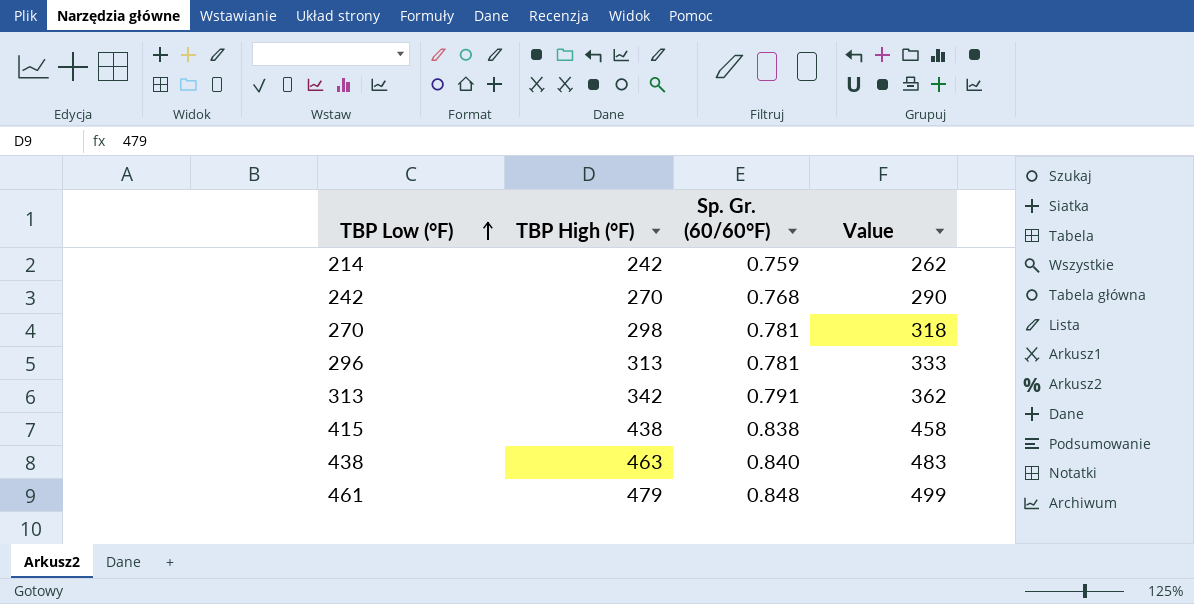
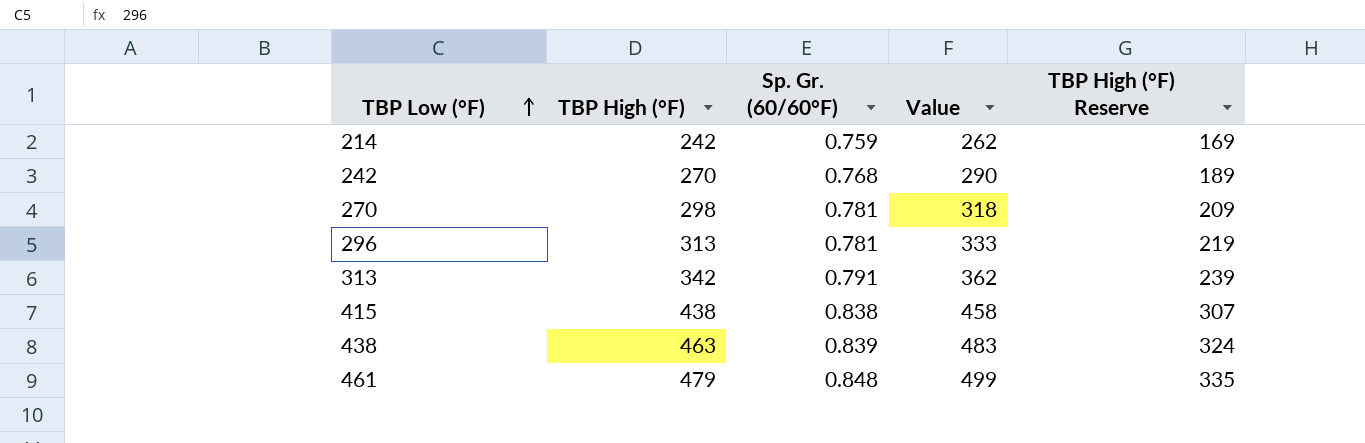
column TBP High (°F) Reserve | formula: none -> [TBP High (°F)] * 0.7
438 | Sp. Gr. (60/60°F): 0.840 -> 0.839

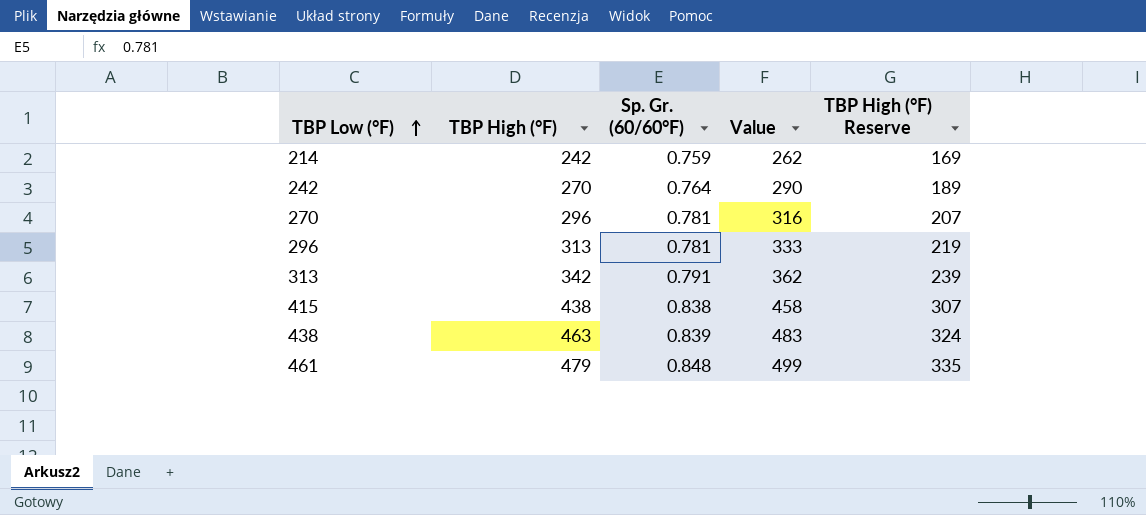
242 | Sp. Gr. (60/60°F): 0.768 -> 0.764
270 | TBP High (°F): 298 -> 296
270 | Value: 318 -> 316
270 | TBP High (°F) Reserve: 209 -> 207

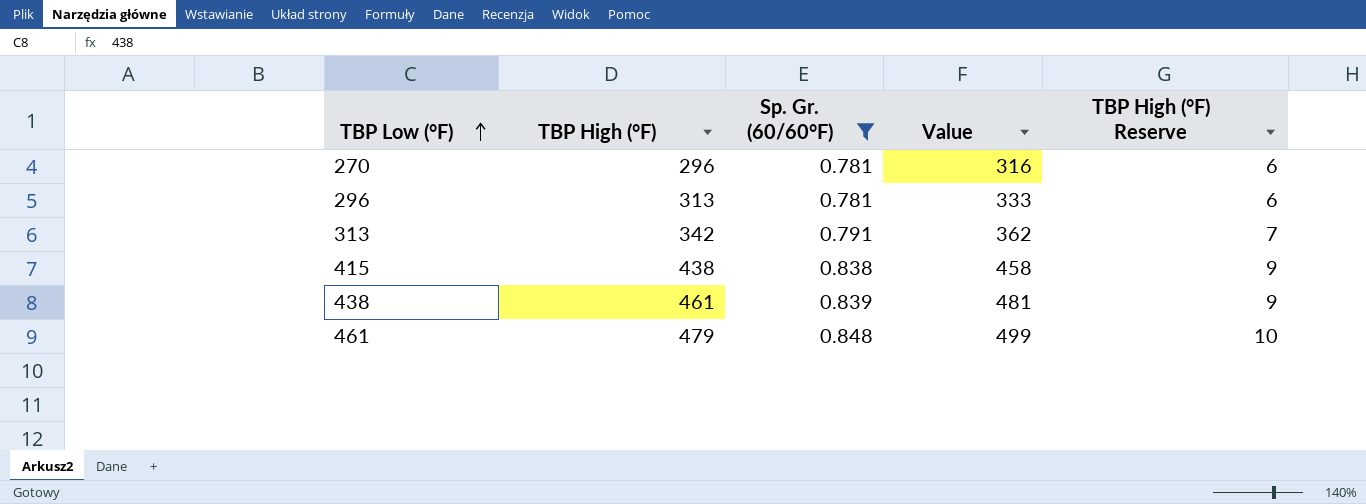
filter: none -> Sp. Gr. (60/60°F) >= 0.781
column TBP High (°F) Reserve | formula: [TBP High (°F)] * 0.7 -> [TBP High (°F)] * 0.02
438 | TBP High (°F): 463 -> 461
438 | Value: 483 -> 481

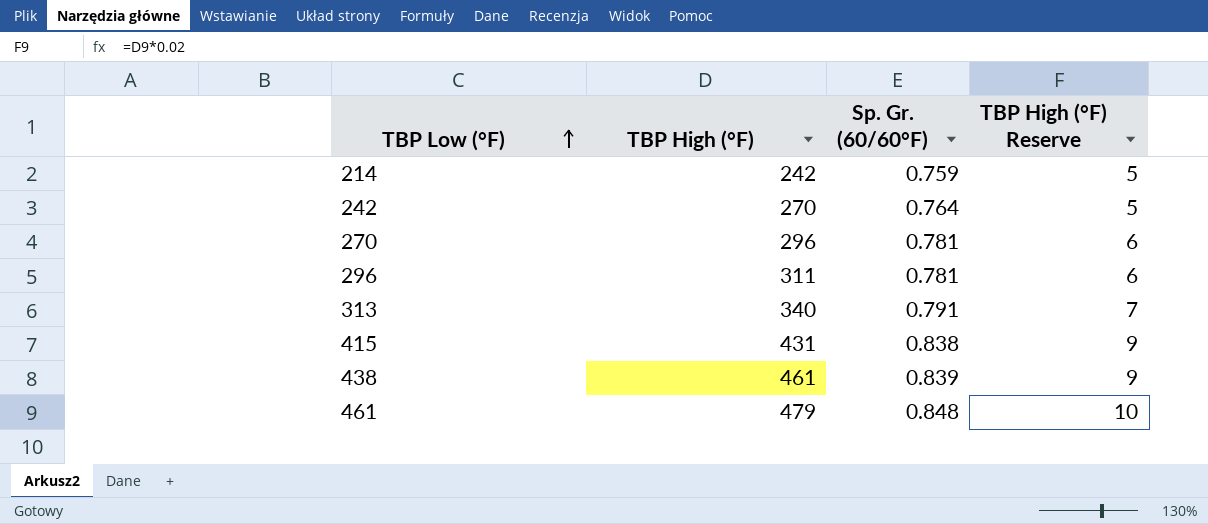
filter: Sp. Gr. (60/60°F) >= 0.781 -> none
column Value | formula: [TBP High (°F)] + 20 -> none
296 | TBP High (°F): 313 -> 311
313 | TBP High (°F): 342 -> 340
415 | TBP High (°F): 438 -> 431

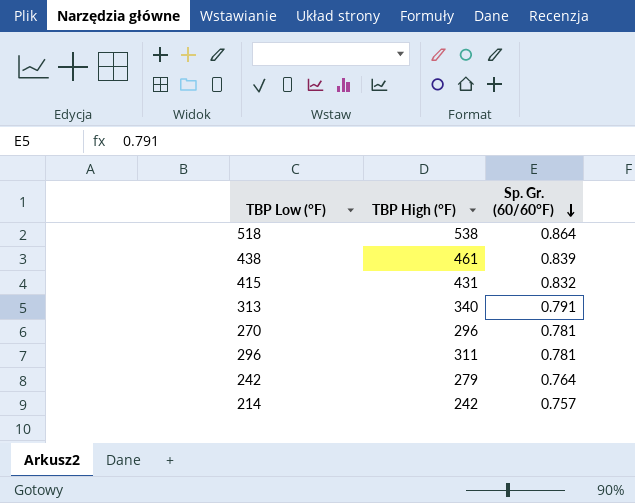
row order: TBP Low (°F) ascending -> Sp. Gr. (60/60°F) descending
column TBP High (°F) Reserve | formula: [TBP High (°F)] * 0.02 -> none
row 461: 479 | 0.848 | 10 -> none
row 518: none -> 538 | 0.864
415 | Sp. Gr. (60/60°F): 0.838 -> 0.832
242 | TBP High (°F): 270 -> 279
214 | Sp. Gr. (60/60°F): 0.759 -> 0.757

